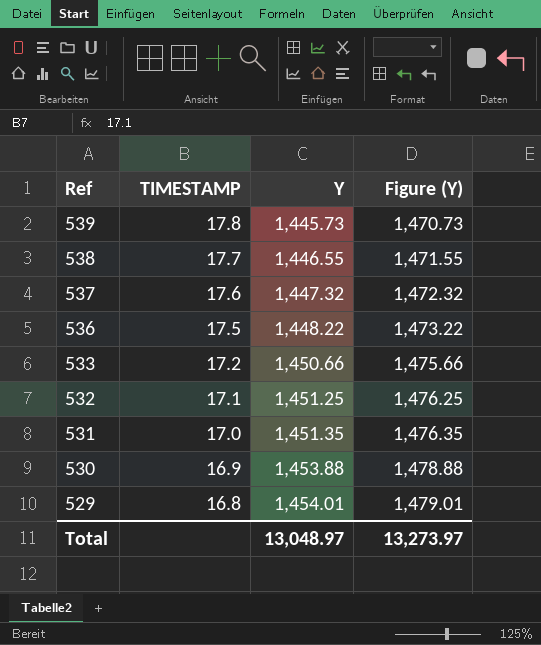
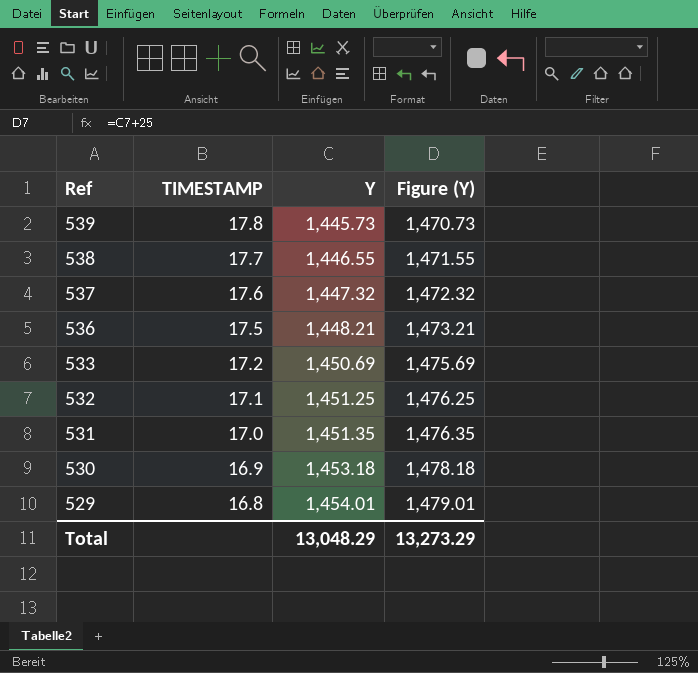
536 | Y: 1,448.22 -> 1,448.21
536 | Figure (Y): 1,473.22 -> 1,473.21
533 | Y: 1,450.66 -> 1,450.69
533 | Figure (Y): 1,475.66 -> 1,475.69
530 | Y: 1,453.88 -> 1,453.18
530 | Figure (Y): 1,478.88 -> 1,478.18
Total | Y: 13,048.97 -> 13,048.29
Total | Figure (Y): 13,273.97 -> 13,273.29

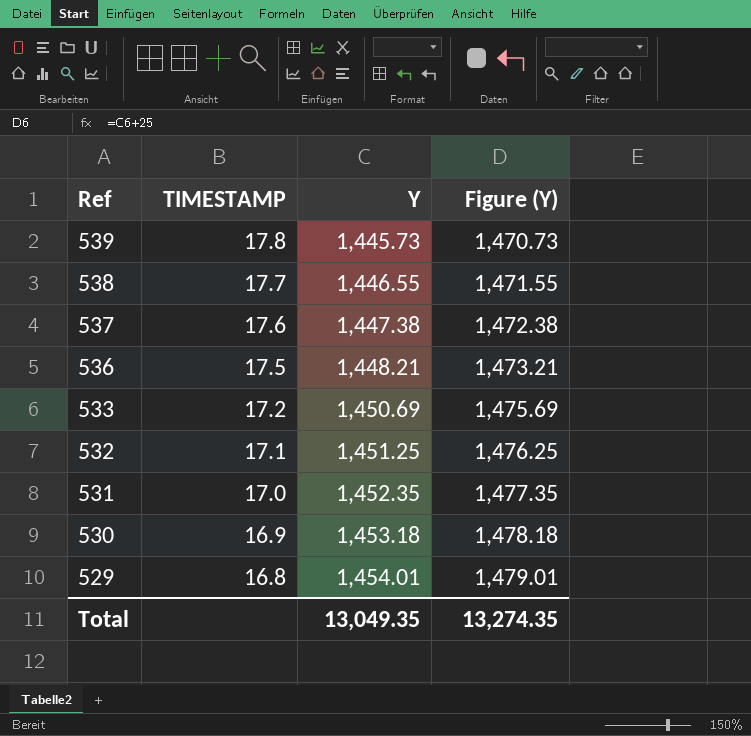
537 | Y: 1,447.32 -> 1,447.38
537 | Figure (Y): 1,472.32 -> 1,472.38
531 | Y: 1,451.35 -> 1,452.35
531 | Figure (Y): 1,476.35 -> 1,477.35
Total | Y: 13,048.29 -> 13,049.35
Total | Figure (Y): 13,273.29 -> 13,274.35

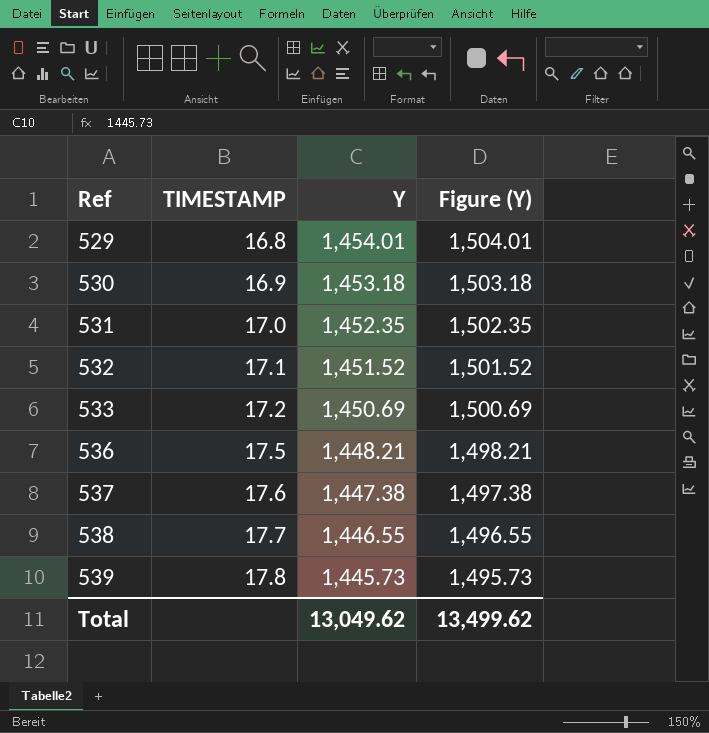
row order: Ref descending -> Ref ascending
column Figure (Y) | formula: [Y] + 25 -> [Y] + 50
532 | Y: 1,451.25 -> 1,451.52
Total | Y: 13,049.35 -> 13,049.62
Total | Figure (Y): 13,274.35 -> 13,499.62

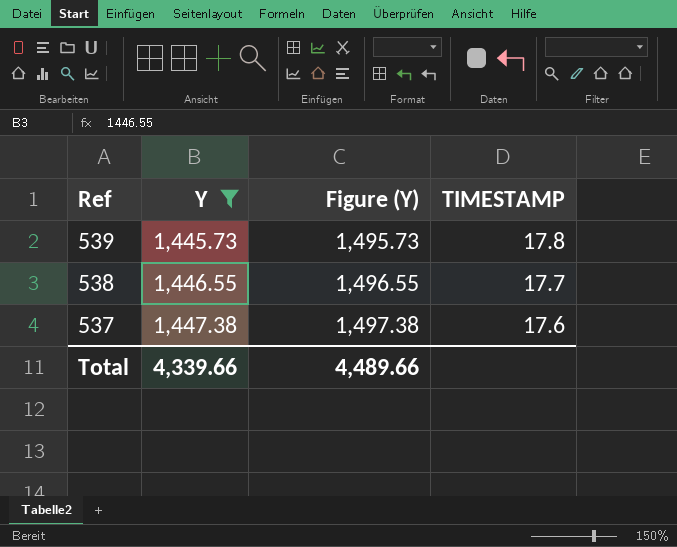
filter: none -> Y <= 1,447.38
row order: Ref ascending -> Ref descending
column TIMESTAMP | position: 2 -> 4
Total | Y: 13,049.62 -> 4,339.66
Total | Figure (Y): 13,499.62 -> 4,489.66

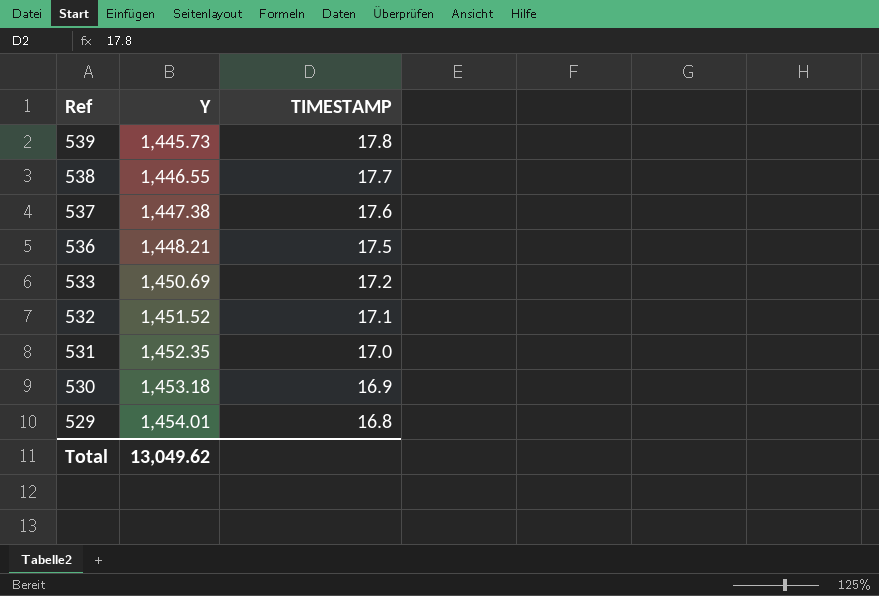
filter: Y <= 1,447.38 -> none
column Figure (Y) | formula: [Y] + 50 -> none
Total | Y: 4,339.66 -> 13,049.62

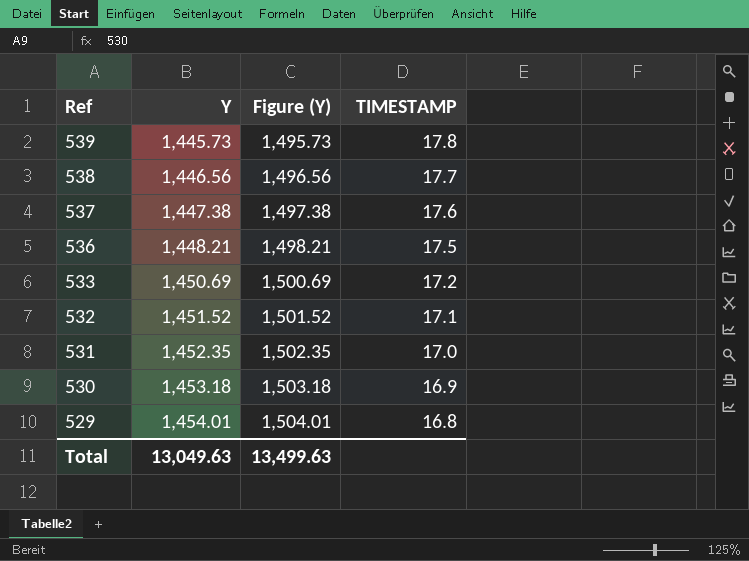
column Figure (Y) | formula: none -> [Y] + 50
538 | Y: 1,446.55 -> 1,446.56
Total | Y: 13,049.62 -> 13,049.63

